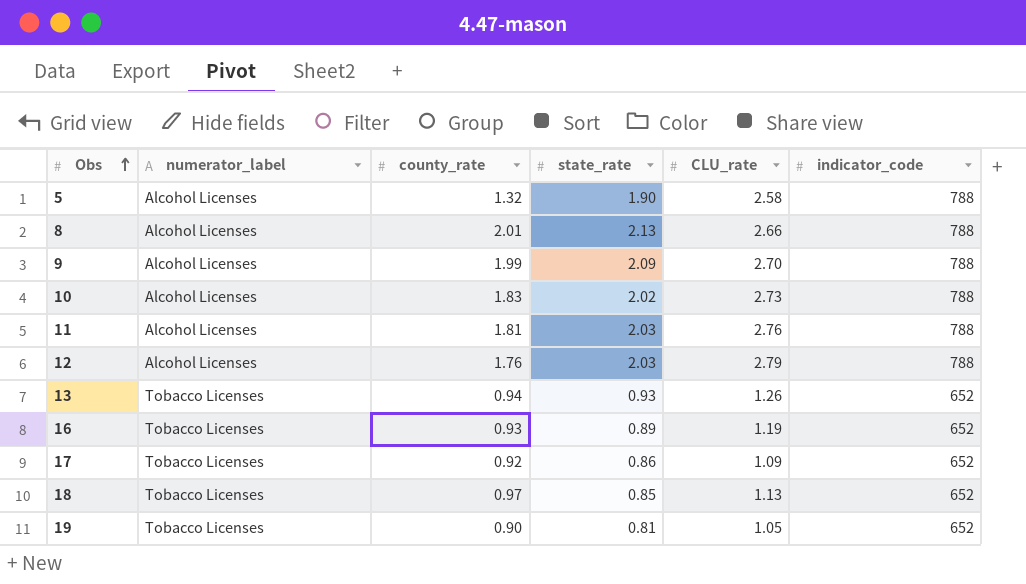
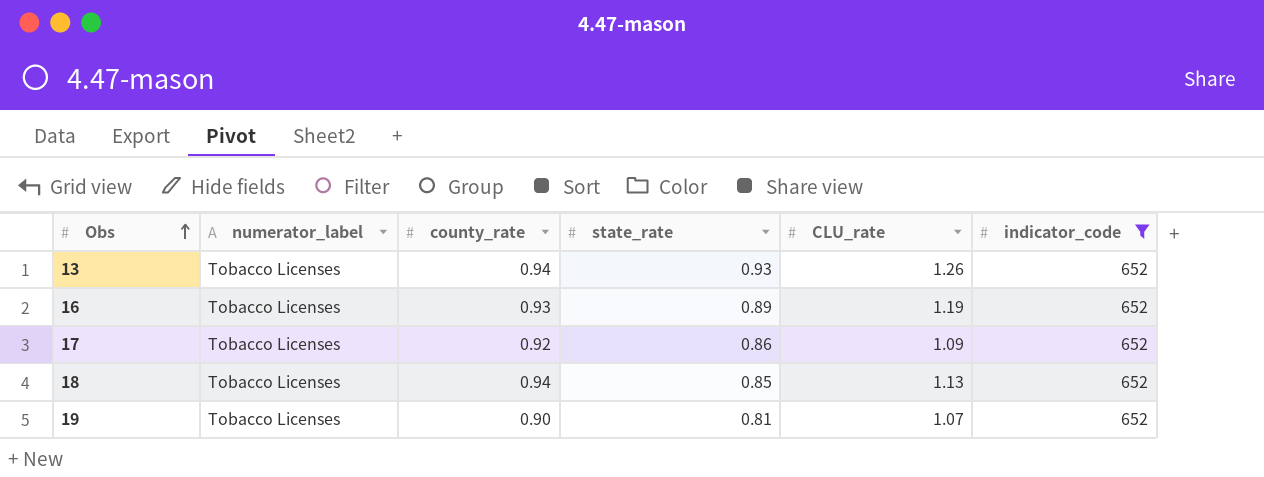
filter: none -> indicator_code = 652
18 | county_rate: 0.97 -> 0.94
19 | CLU_rate: 1.05 -> 1.07

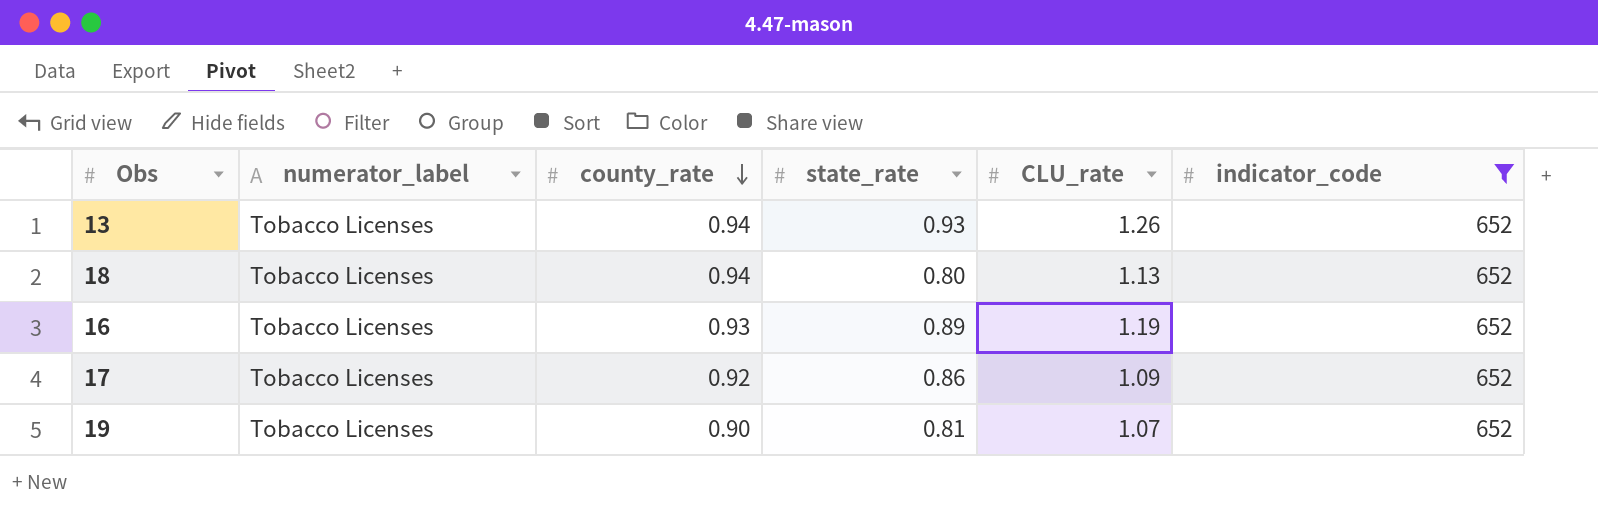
row order: Obs ascending -> county_rate descending
18 | state_rate: 0.85 -> 0.80

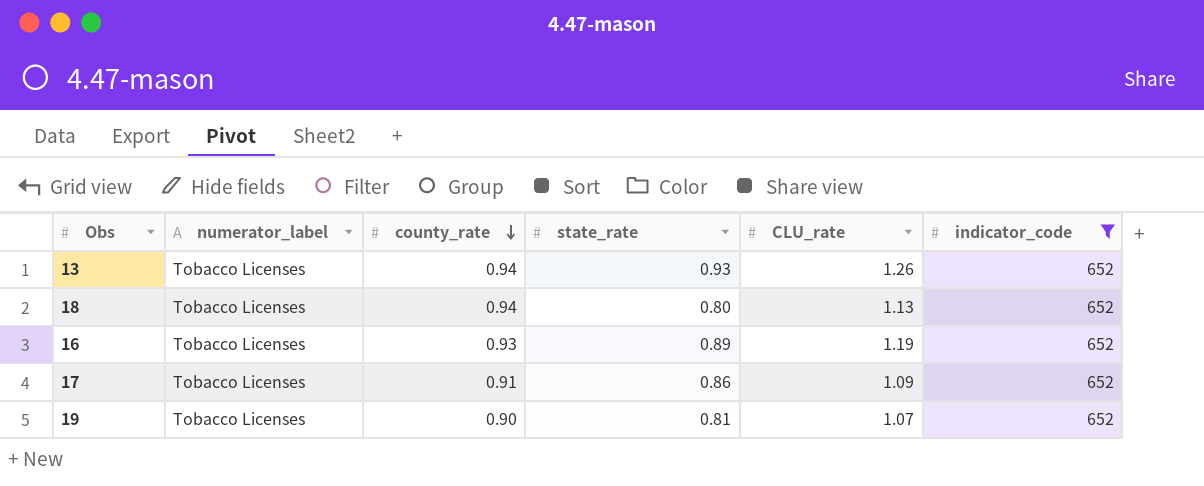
17 | county_rate: 0.92 -> 0.91

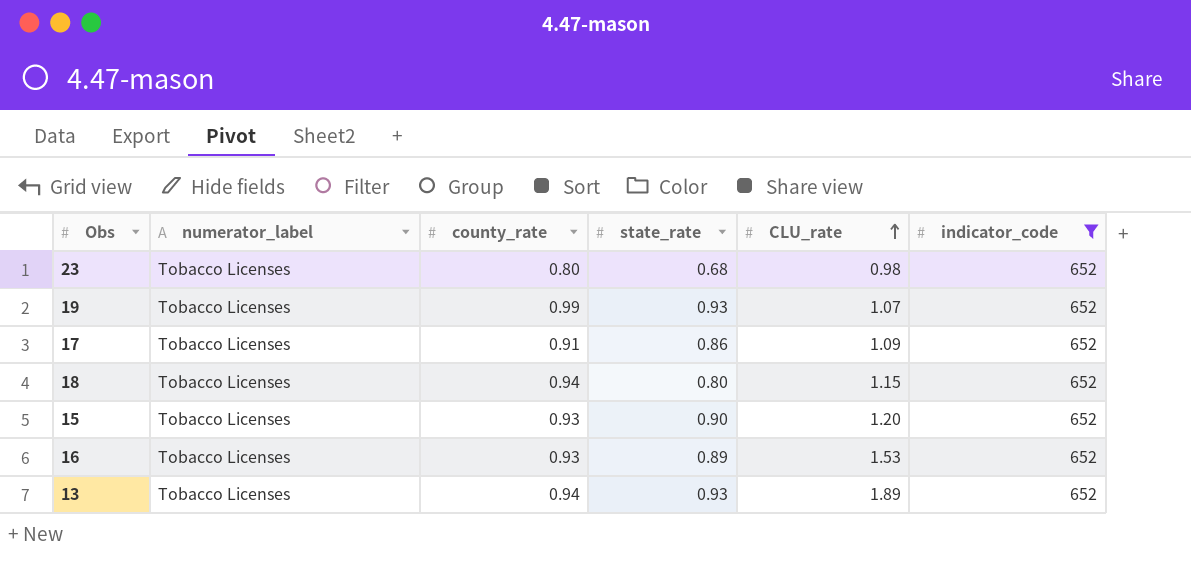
row order: county_rate descending -> CLU_rate ascending
row 23: none -> Tobacco Licenses | 0.80 | 0.68 | 0.98 | 652
19 | county_rate: 0.90 -> 0.99
19 | state_rate: 0.81 -> 0.93
18 | CLU_rate: 1.13 -> 1.15
row 15: none -> Tobacco Licenses | 0.93 | 0.90 | 1.20 | 652
16 | CLU_rate: 1.19 -> 1.53
13 | CLU_rate: 1.26 -> 1.89

